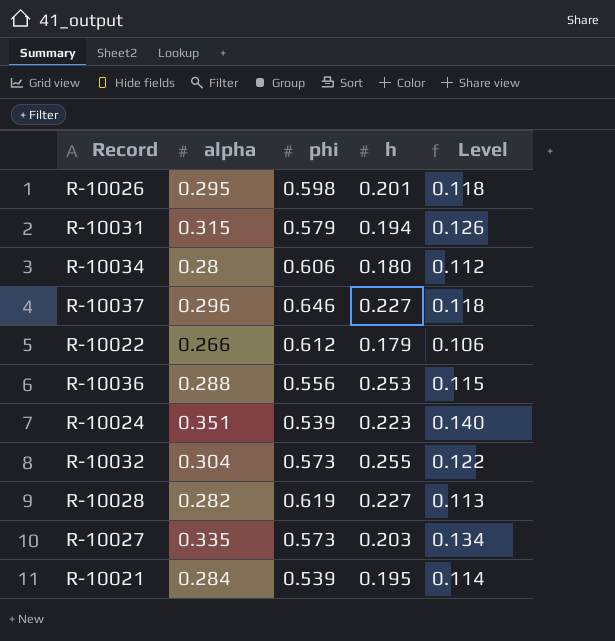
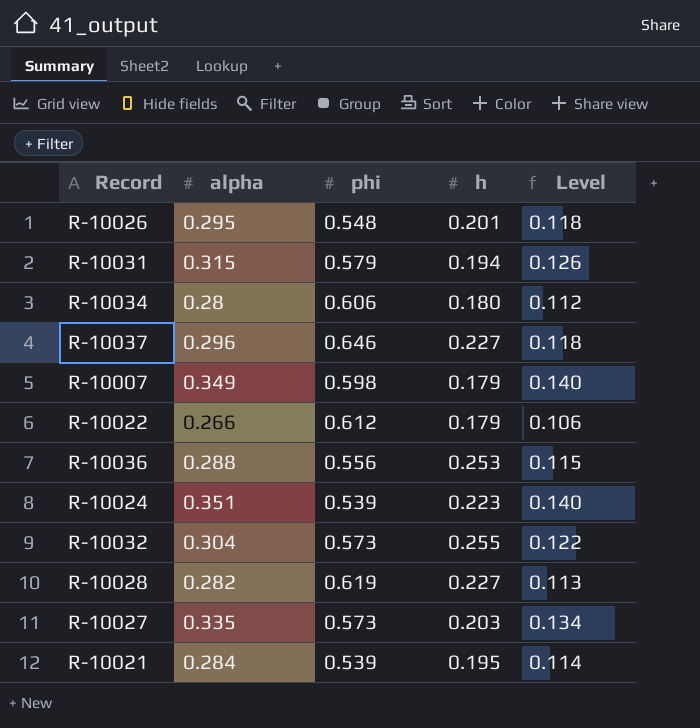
R-10026 | phi: 0.598 -> 0.548
row R-10007: none -> 0.349 | 0.598 | 0.179 | 0.140

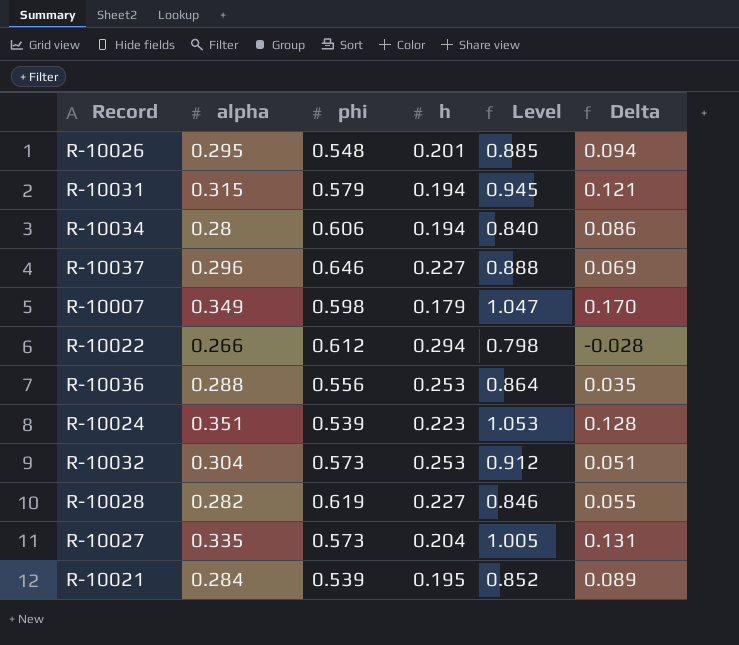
column Level | formula: [alpha] * 0.4 -> [alpha] * 3
column Delta | formula: none -> [alpha] - [h]
R-10034 | h: 0.180 -> 0.194
R-10022 | h: 0.179 -> 0.294
R-10032 | h: 0.255 -> 0.253
R-10027 | h: 0.203 -> 0.204

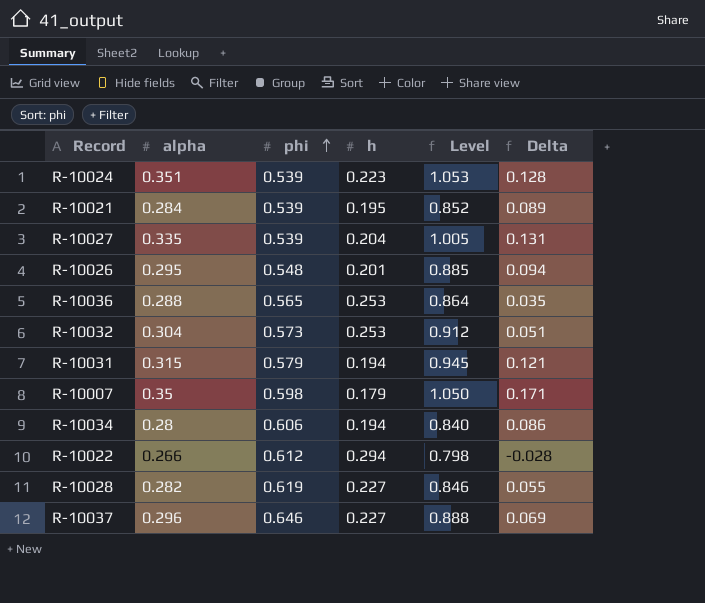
row order: none -> phi ascending
R-10027 | phi: 0.573 -> 0.539
R-10036 | phi: 0.556 -> 0.565
R-10007 | alpha: 0.349 -> 0.35
R-10007 | Level: 1.047 -> 1.050
R-10007 | Delta: 0.170 -> 0.171

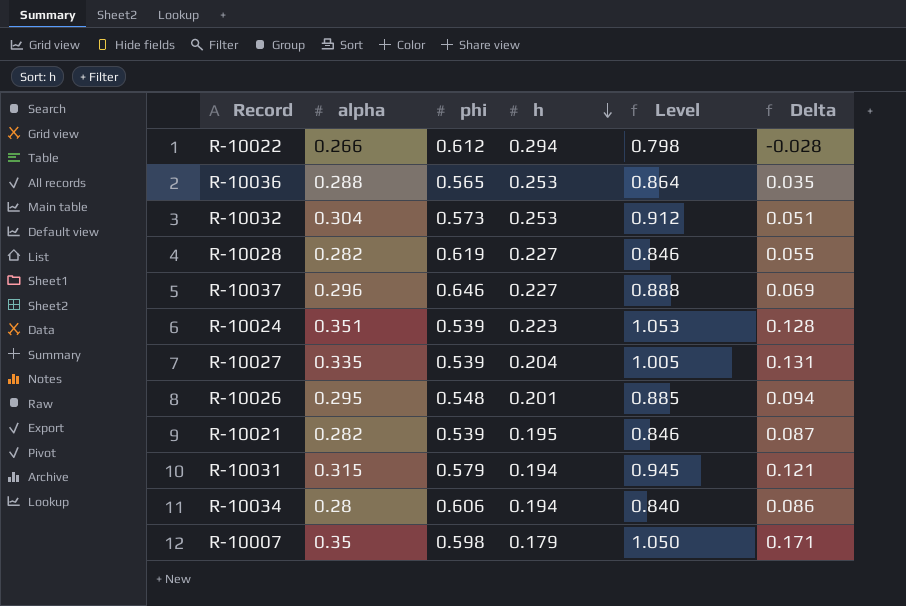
row order: phi ascending -> h descending
R-10021 | alpha: 0.284 -> 0.282
R-10021 | Level: 0.852 -> 0.846
R-10021 | Delta: 0.089 -> 0.087

